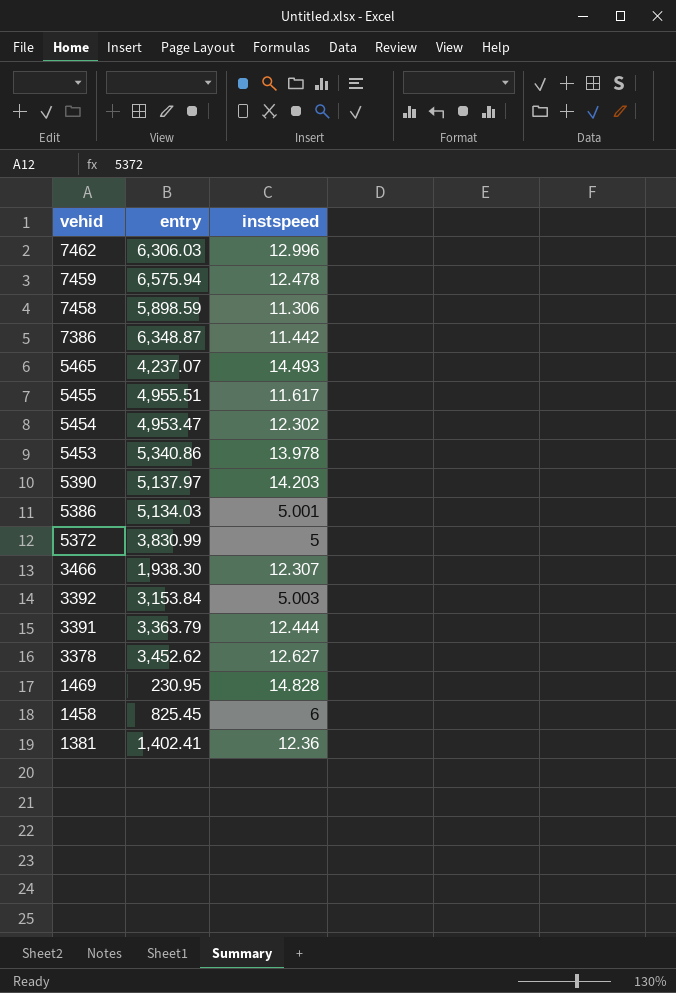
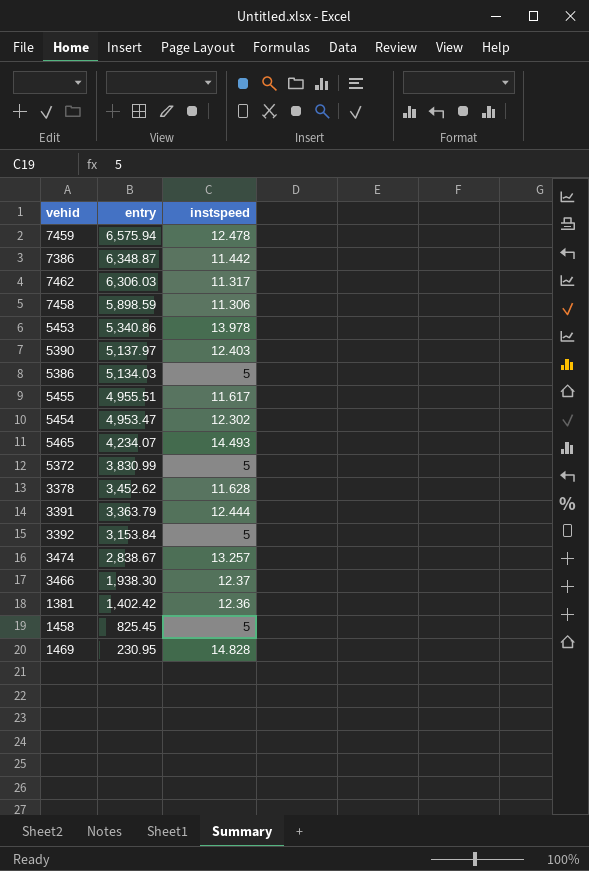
row order: vehid descending -> entry descending
7462 | instspeed: 12.996 -> 11.317
5390 | instspeed: 14.203 -> 12.403
5386 | instspeed: 5.001 -> 5
5465 | entry: 4,237.07 -> 4,234.07
3378 | instspeed: 12.627 -> 11.628
3392 | instspeed: 5.003 -> 5
row 3474: none -> 2,838.67 | 13.257
3466 | instspeed: 12.307 -> 12.37
1381 | entry: 1,402.41 -> 1,402.42
1458 | instspeed: 6 -> 5

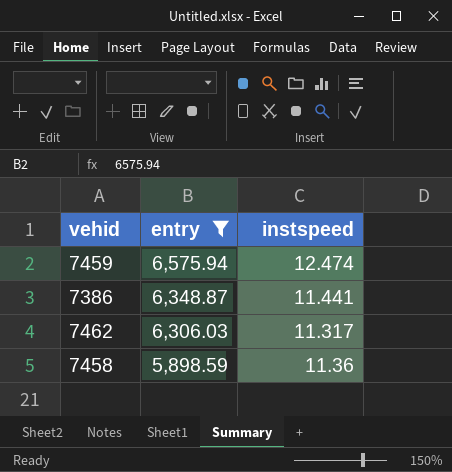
filter: none -> entry >= 5,898.59
7459 | instspeed: 12.478 -> 12.474
7386 | instspeed: 11.442 -> 11.441
7458 | instspeed: 11.306 -> 11.36

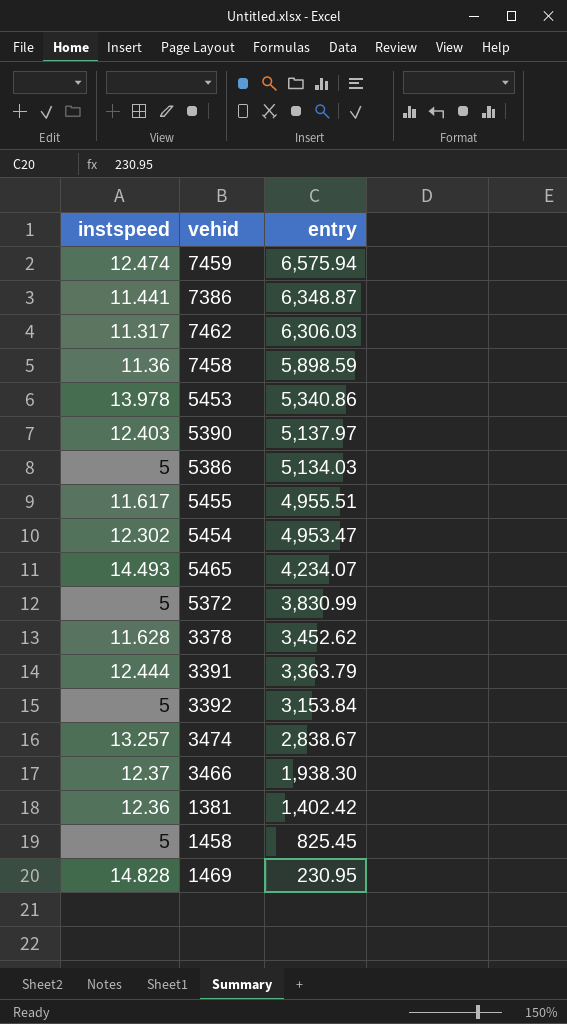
filter: entry >= 5,898.59 -> none
column instspeed | position: 3 -> 1

